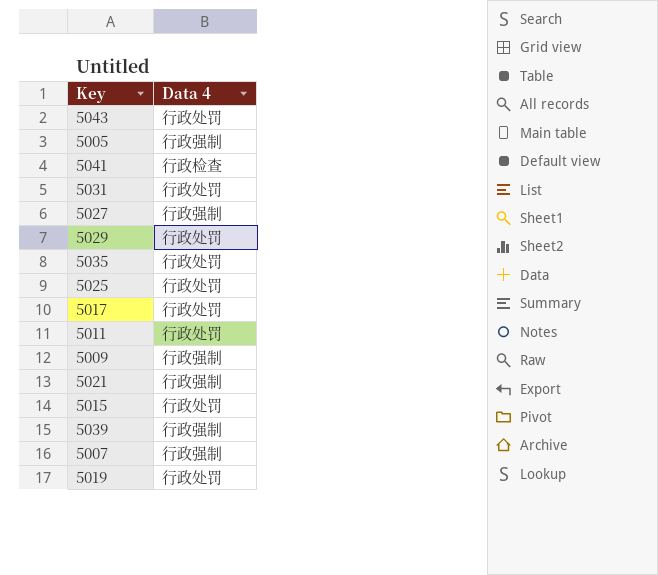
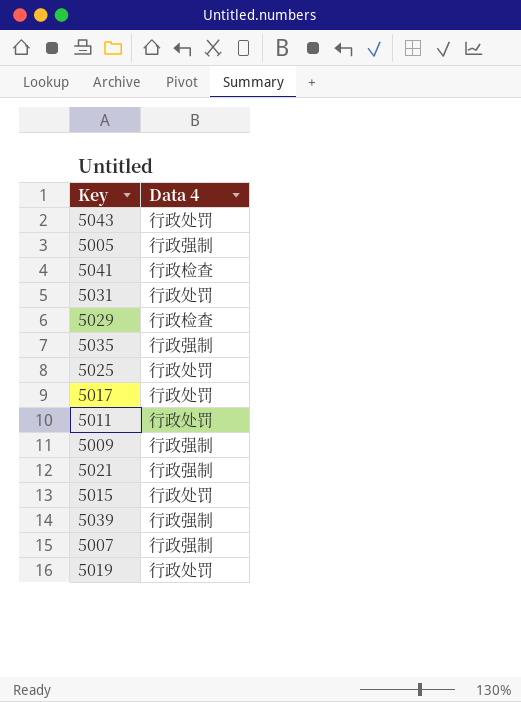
row 5027: 行政强制 -> none
5029 | Data 4: 行政处罚 -> 行政检查
5035 | Data 4: 行政处罚 -> 行政强制

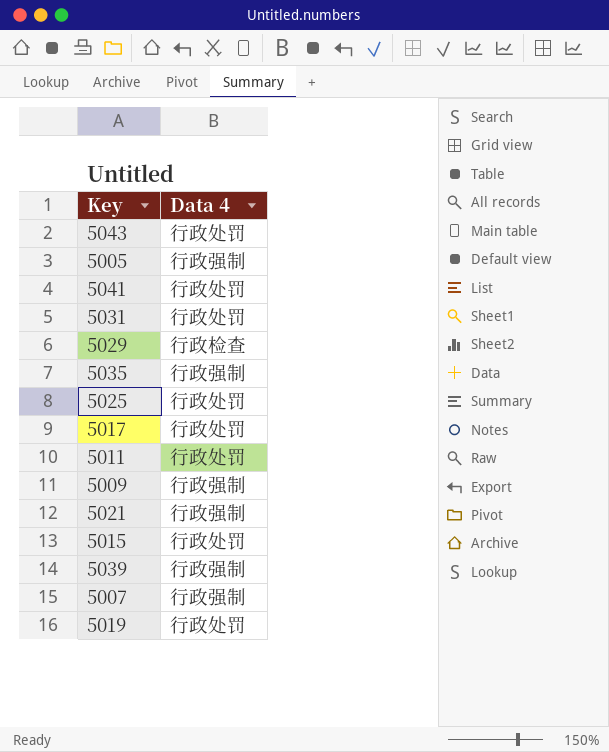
5041 | Data 4: 行政检查 -> 行政处罚

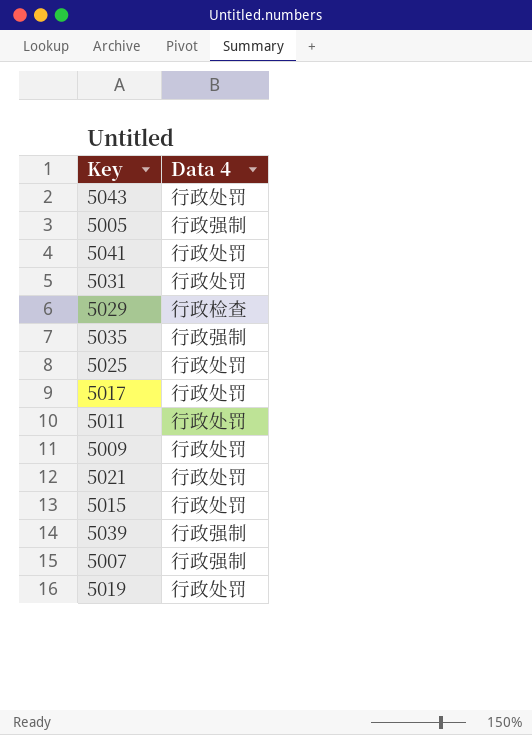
5009 | Data 4: 行政强制 -> 行政处罚
5021 | Data 4: 行政强制 -> 行政处罚

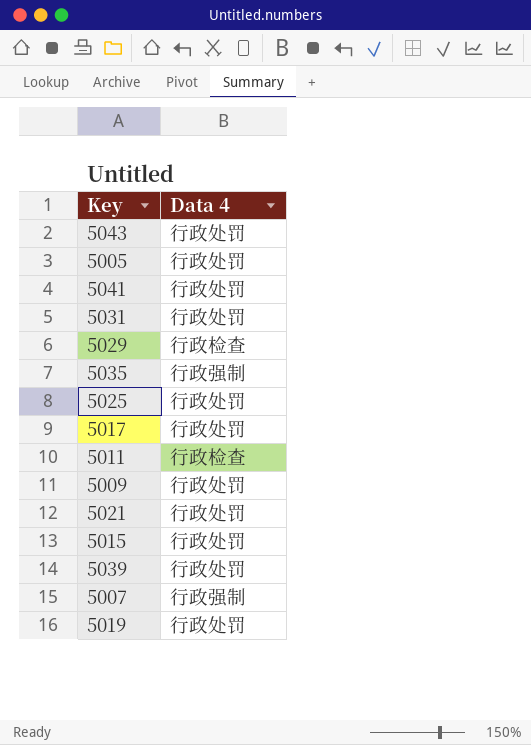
5005 | Data 4: 行政强制 -> 行政处罚
5011 | Data 4: 行政处罚 -> 行政检查
5039 | Data 4: 行政强制 -> 行政处罚

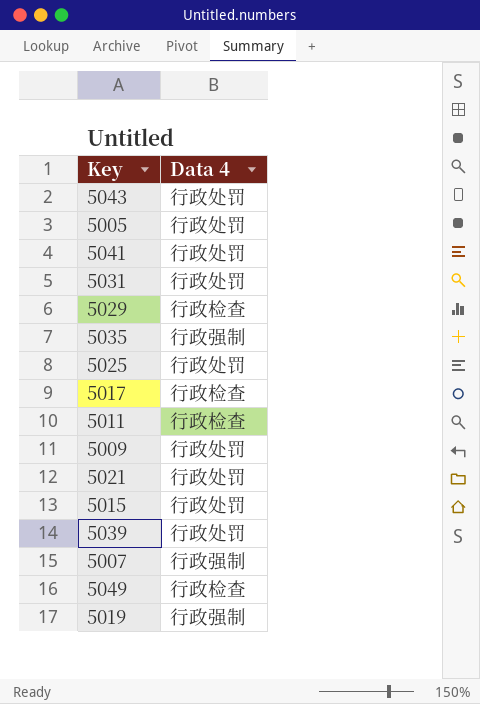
5017 | Data 4: 行政处罚 -> 行政检查
row 5049: none -> 行政检查
5019 | Data 4: 行政处罚 -> 行政强制

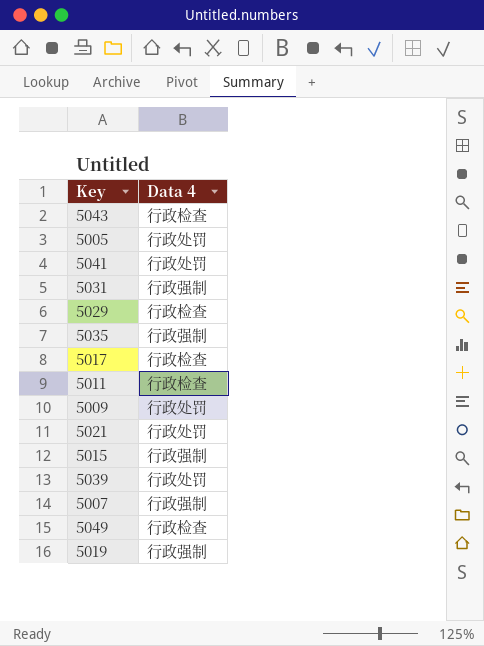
row 5025: 行政处罚 -> none
5043 | Data 4: 行政处罚 -> 行政检查
5031 | Data 4: 行政处罚 -> 行政强制
5015 | Data 4: 行政处罚 -> 行政强制

